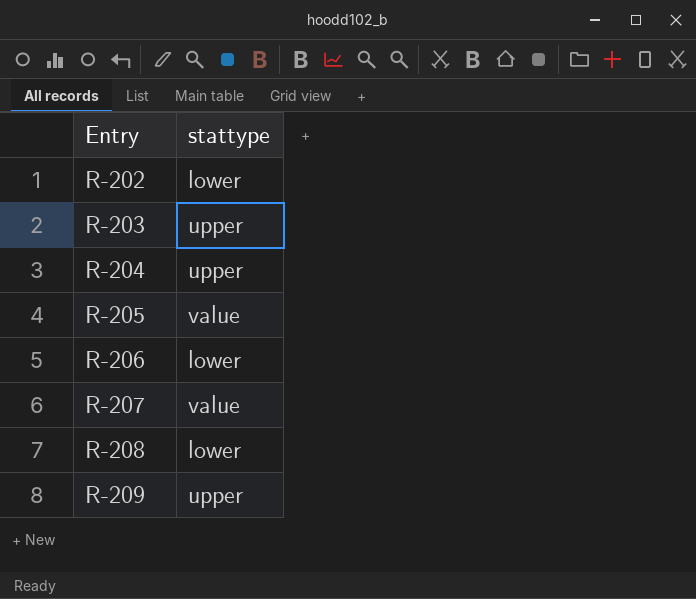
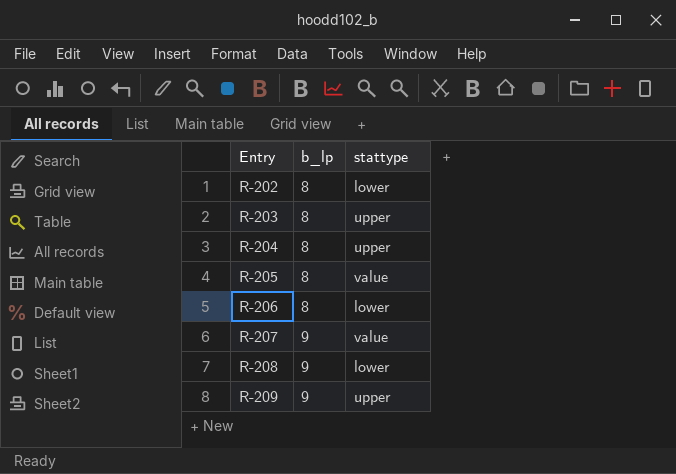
column b_lp | position: none -> 2

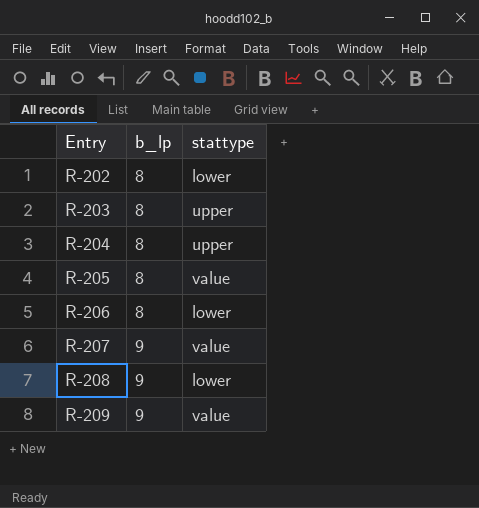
R-209 | stattype: upper -> value

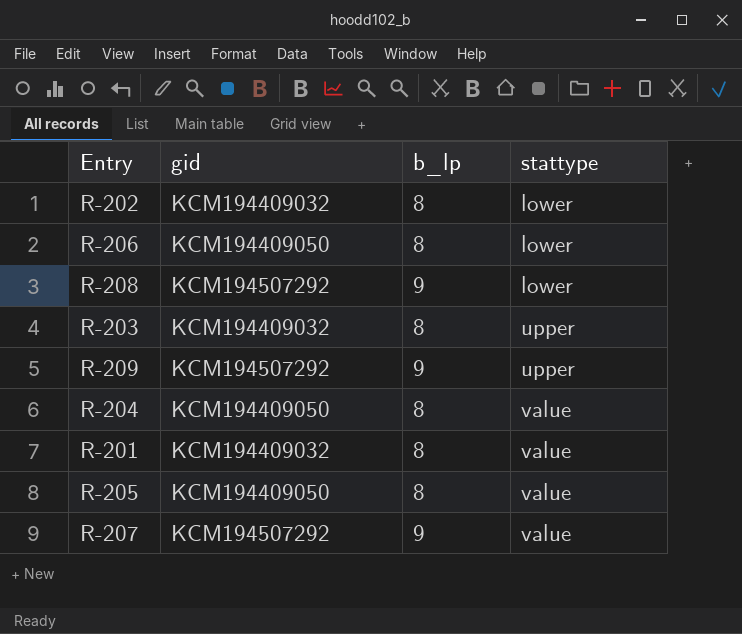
row order: Entry ascending -> stattype ascending
column gid | position: none -> 2
R-209 | stattype: value -> upper
R-204 | stattype: upper -> value
row R-201: none -> KCM194409032 | 8 | value

